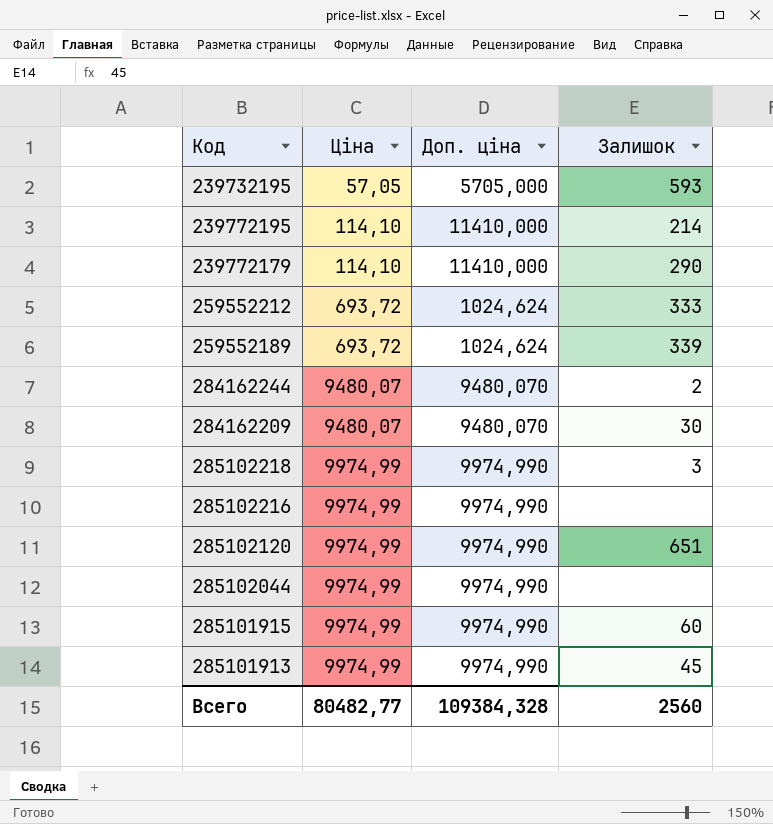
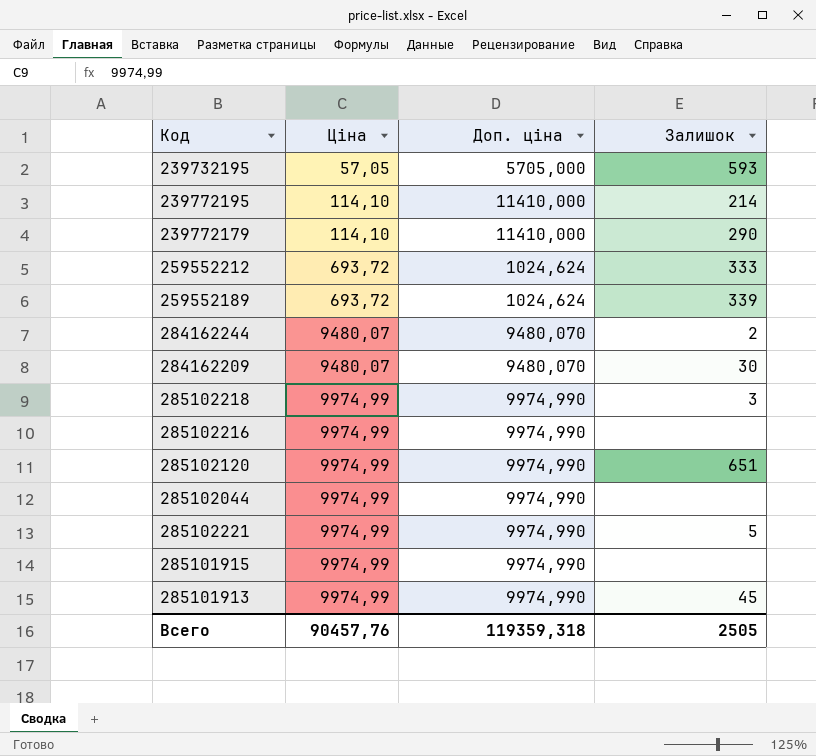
row 285102221: none -> 9974,99 | 9974,990 | 5
285101915 | Залишок: 60 -> none
Всего | Ціна: 80482,77 -> 90457,76
Всего | Доп. ціна: 109384,328 -> 119359,318
Всего | Залишок: 2560 -> 2505

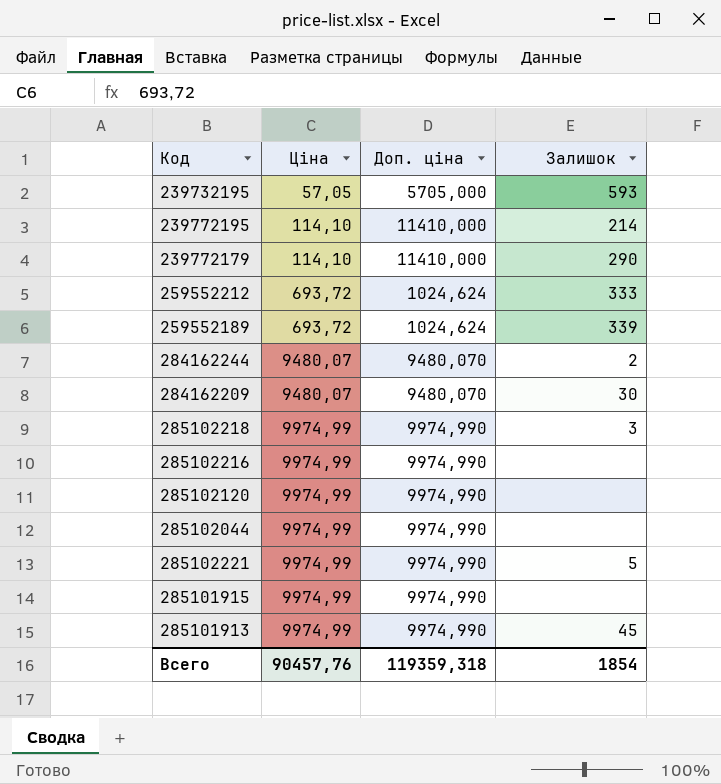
285102120 | Залишок: 651 -> none
Всего | Залишок: 2505 -> 1854

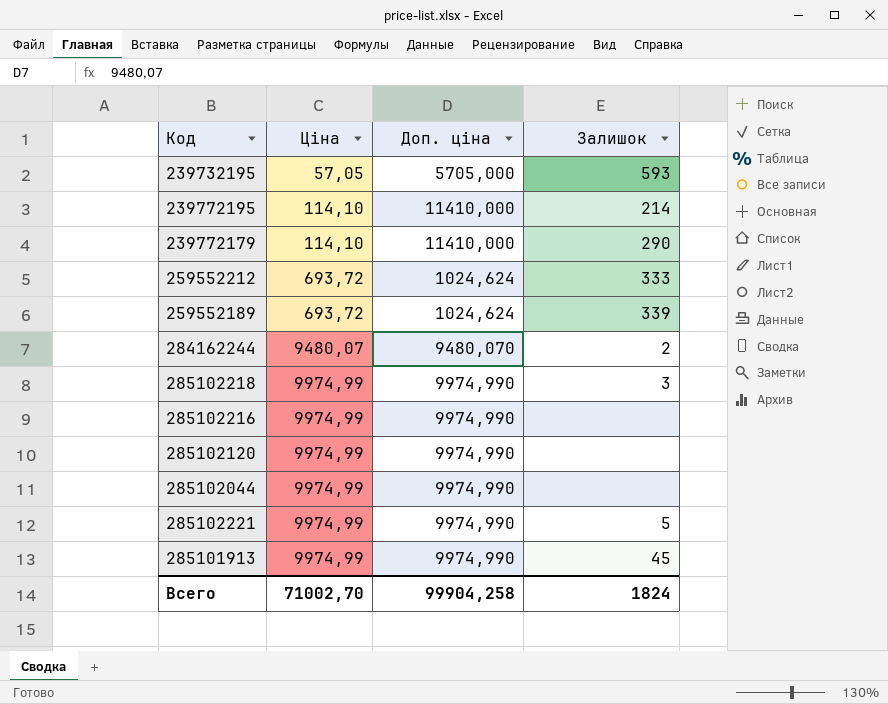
row 284162209: 9480,07 | 9480,070 | 30 -> none
row 285101915: 9974,99 | 9974,990 | none -> none
Всего | Ціна: 90457,76 -> 71002,70
Всего | Доп. ціна: 119359,318 -> 99904,258
Всего | Залишок: 1854 -> 1824

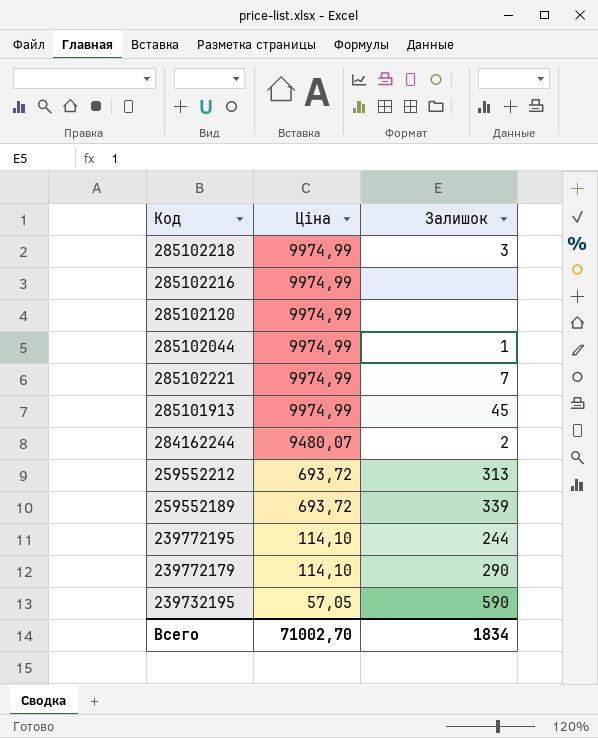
row order: Ціна ascending -> Ціна descending
column Доп. ціна | position: 3 -> none
285102044 | Залишок: none -> 1
285102221 | Залишок: 5 -> 7
259552212 | Залишок: 333 -> 313
239772195 | Залишок: 214 -> 244
239732195 | Залишок: 593 -> 590
Всего | Залишок: 1824 -> 1834

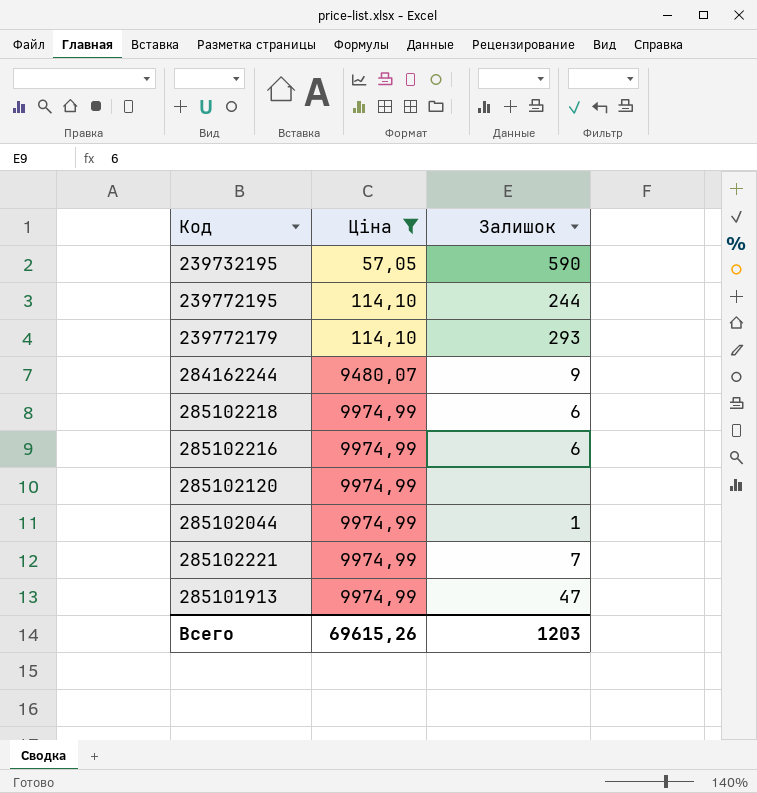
filter: none -> Ціна != 693,72
row order: Ціна descending -> Ціна ascending
239772179 | Залишок: 290 -> 293
284162244 | Залишок: 2 -> 9
285102218 | Залишок: 3 -> 6
285102216 | Залишок: none -> 6
285101913 | Залишок: 45 -> 47
Всего | Ціна: 71002,70 -> 69615,26
Всего | Залишок: 1834 -> 1203

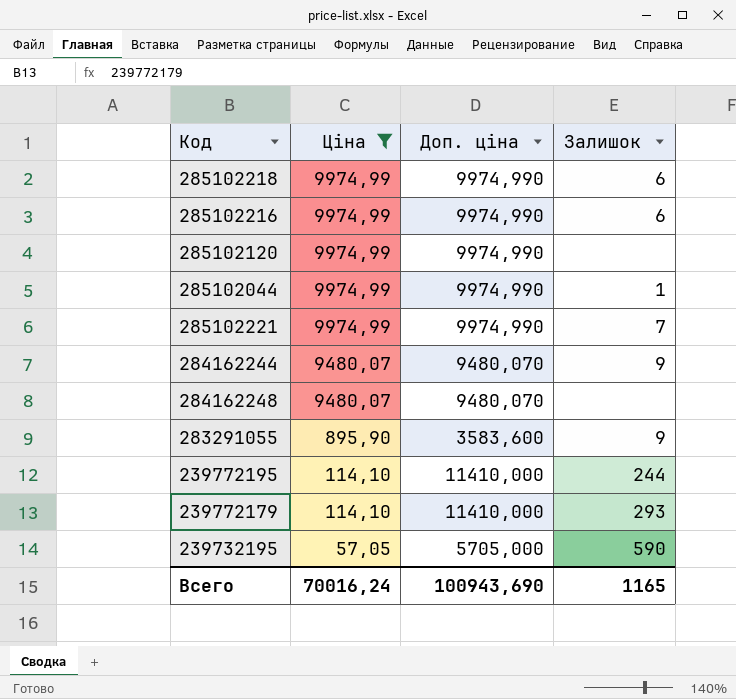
row order: Ціна ascending -> Ціна descending
column Доп. ціна | position: none -> 3
row 285101913: 9974,99 | 47 -> none
row 284162248: none -> 9480,07 | 9480,070 | none
row 283291055: none -> 895,90 | 3583,600 | 9
Всего | Ціна: 69615,26 -> 70016,24
Всего | Залишок: 1203 -> 1165

